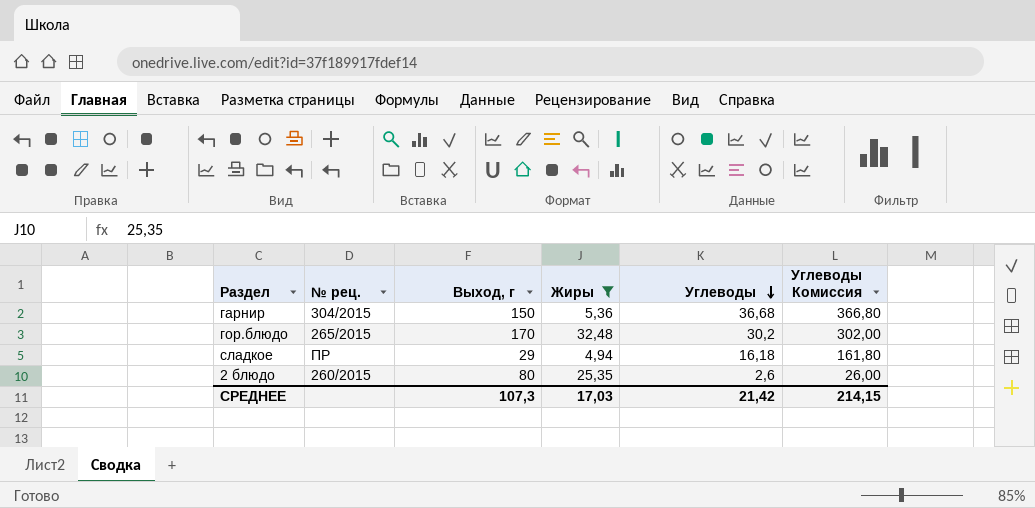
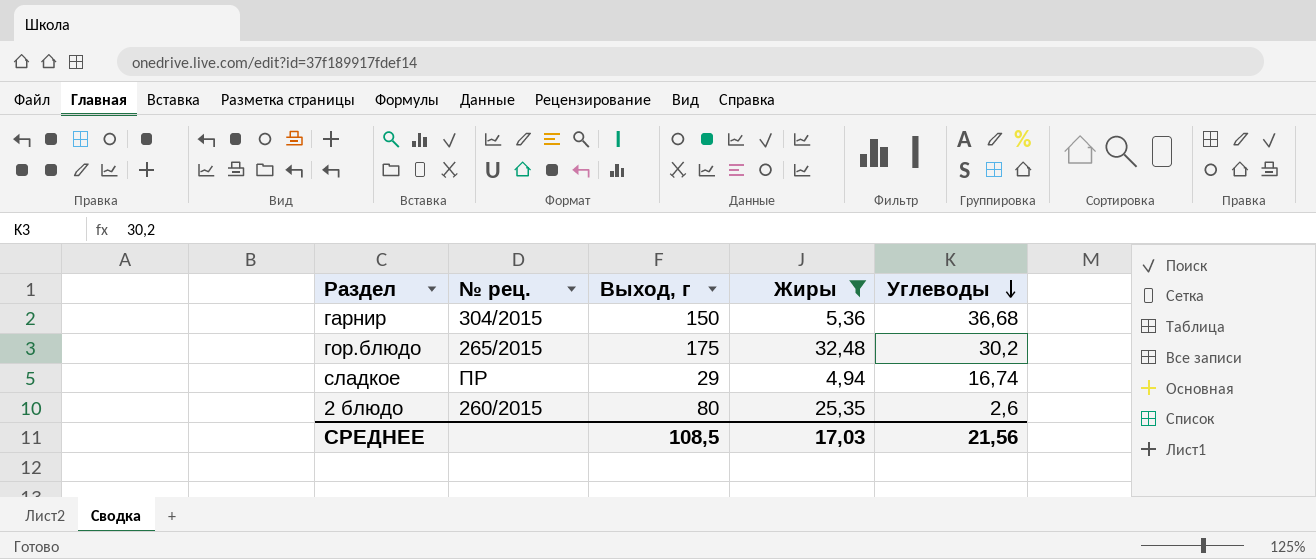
column Углеводы Комиссия | formula: [Углеводы] * 10 -> none
гор.блюдо | Выход, г: 170 -> 175
сладкое | Углеводы: 16,18 -> 16,74
СРЕДНЕЕ | Выход, г: 107,3 -> 108,5
СРЕДНЕЕ | Углеводы: 21,42 -> 21,56

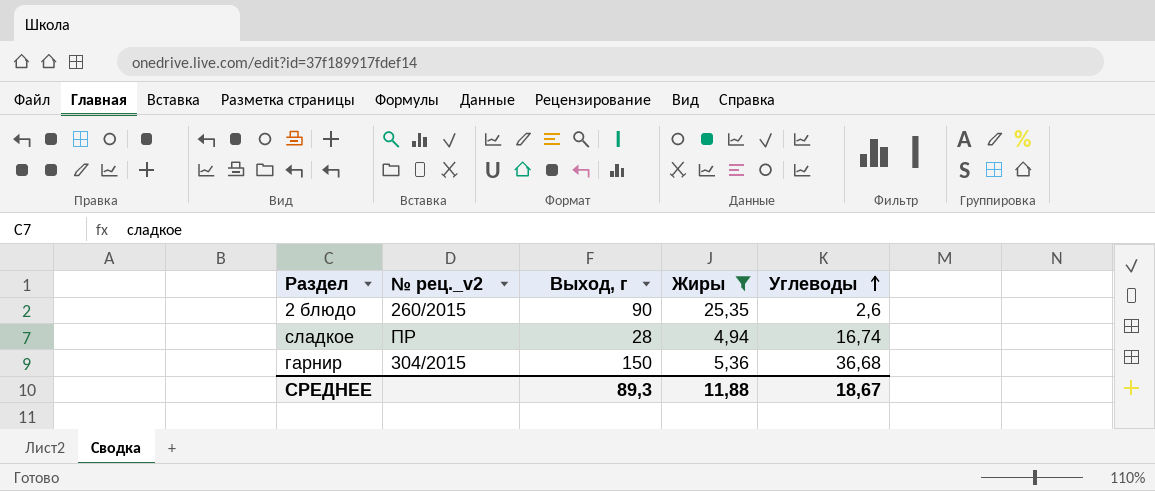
row order: Углеводы descending -> Углеводы ascending
column name: № рец. -> № рец._v2
row гор.блюдо: 265/2015 | 175 | 32,48 | 30,2 -> none
2 блюдо | Выход, г: 80 -> 90
сладкое | Выход, г: 29 -> 28
СРЕДНЕЕ | Выход, г: 108,5 -> 89,3
СРЕДНЕЕ | Жиры: 17,03 -> 11,88
СРЕДНЕЕ | Углеводы: 21,56 -> 18,67

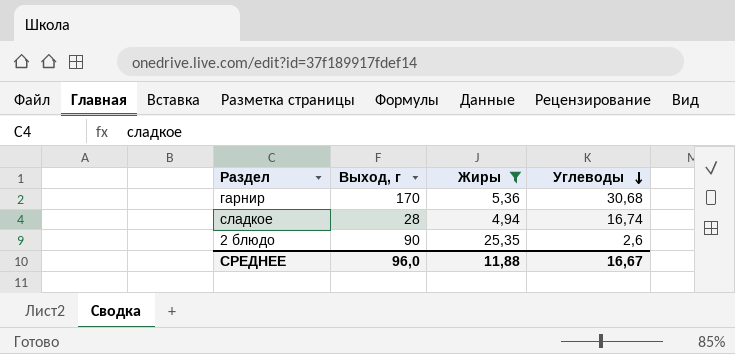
row order: Углеводы ascending -> Углеводы descending
column № рец._v2 | position: 2 -> none
гарнир | Выход, г: 150 -> 170
гарнир | Углеводы: 36,68 -> 30,68
СРЕДНЕЕ | Выход, г: 89,3 -> 96,0
СРЕДНЕЕ | Углеводы: 18,67 -> 16,67

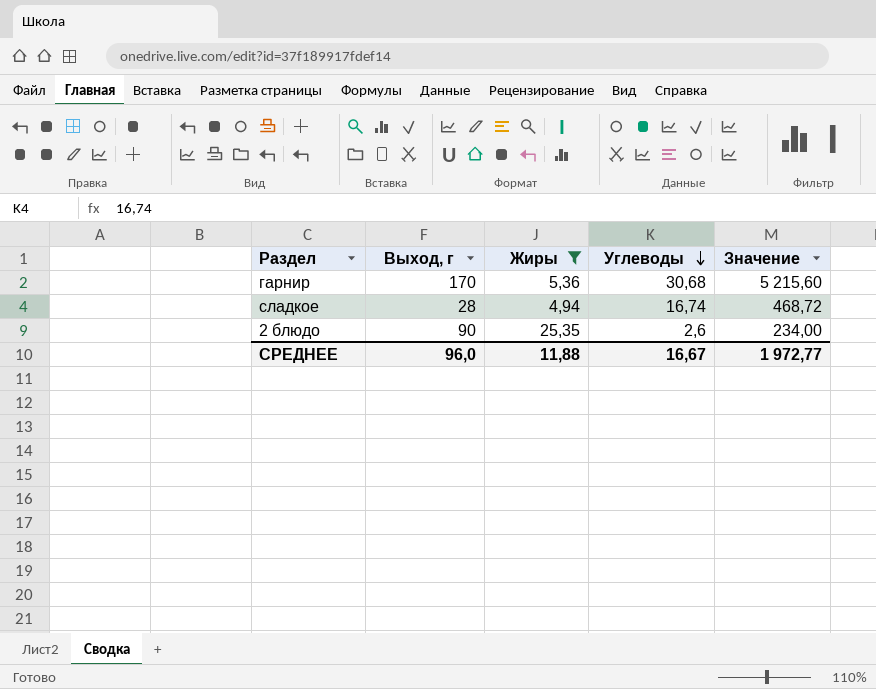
column Значение | formula: none -> [Выход, г] * [Углеводы]

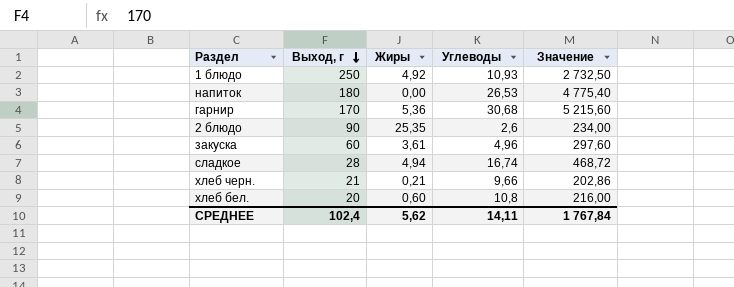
filter: Жиры >= 4,94 -> none
row order: Углеводы descending -> Выход, г descending
СРЕДНЕЕ | Выход, г: 96,0 -> 102,4
СРЕДНЕЕ | Жиры: 11,88 -> 5,62
СРЕДНЕЕ | Углеводы: 16,67 -> 14,11
СРЕДНЕЕ | Значение: 1 972,77 -> 1 767,84

